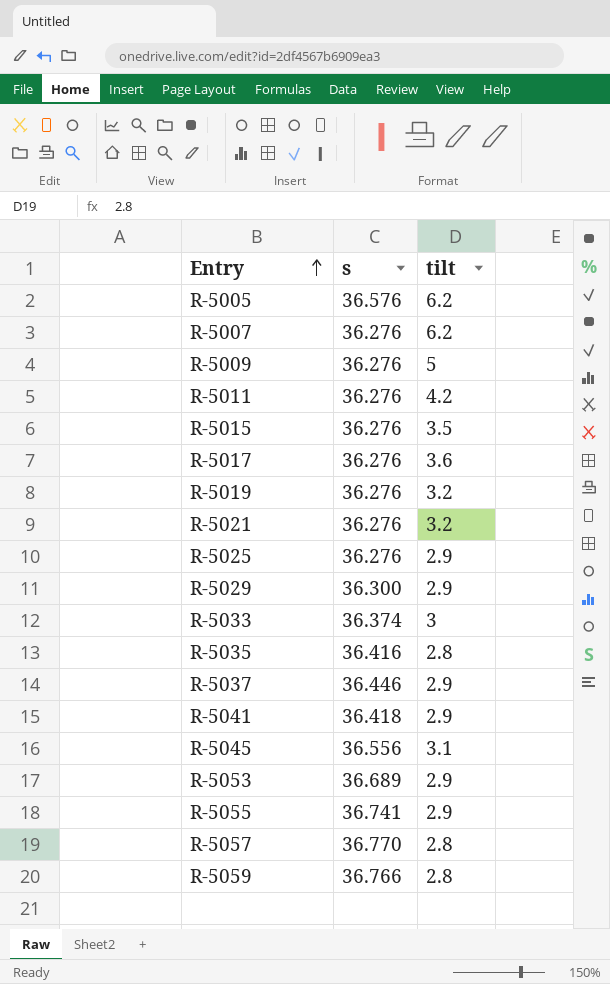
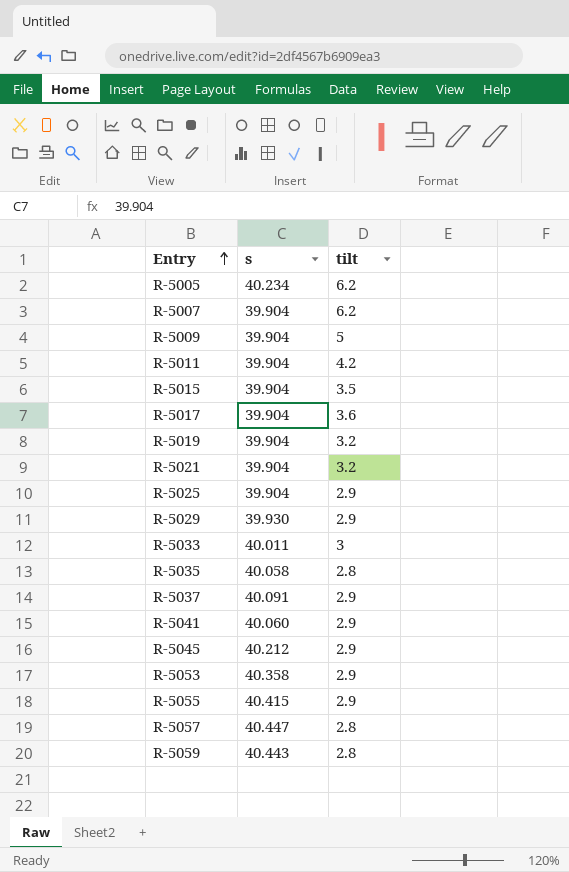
R-5005 | s: 36.576 -> 40.234
R-5007 | s: 36.276 -> 39.904
R-5009 | s: 36.276 -> 39.904
R-5011 | s: 36.276 -> 39.904
R-5015 | s: 36.276 -> 39.904
R-5017 | s: 36.276 -> 39.904
R-5019 | s: 36.276 -> 39.904
R-5021 | s: 36.276 -> 39.904
R-5025 | s: 36.276 -> 39.904
R-5029 | s: 36.300 -> 39.930
R-5033 | s: 36.374 -> 40.011
R-5035 | s: 36.416 -> 40.058
R-5037 | s: 36.446 -> 40.091
R-5041 | s: 36.418 -> 40.060
R-5045 | s: 36.556 -> 40.212
R-5045 | tilt: 3.1 -> 2.9
R-5053 | s: 36.689 -> 40.358
R-5055 | s: 36.741 -> 40.415
R-5057 | s: 36.770 -> 40.447
R-5059 | s: 36.766 -> 40.443

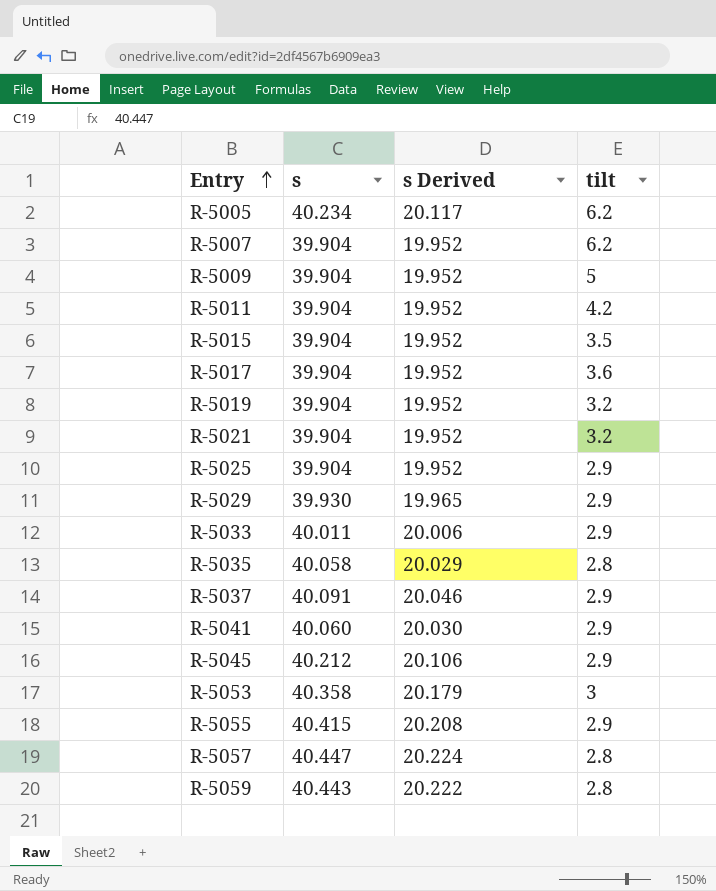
column s Derived | formula: none -> [s] * 0.5
R-5033 | tilt: 3 -> 2.9
R-5053 | tilt: 2.9 -> 3

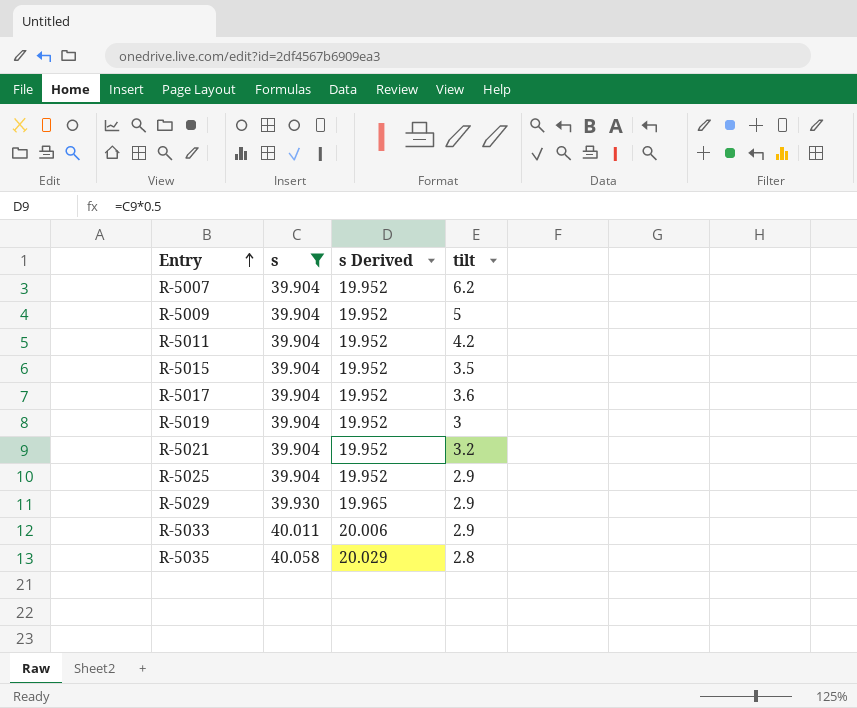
filter: none -> s <= 40.058
R-5019 | tilt: 3.2 -> 3

